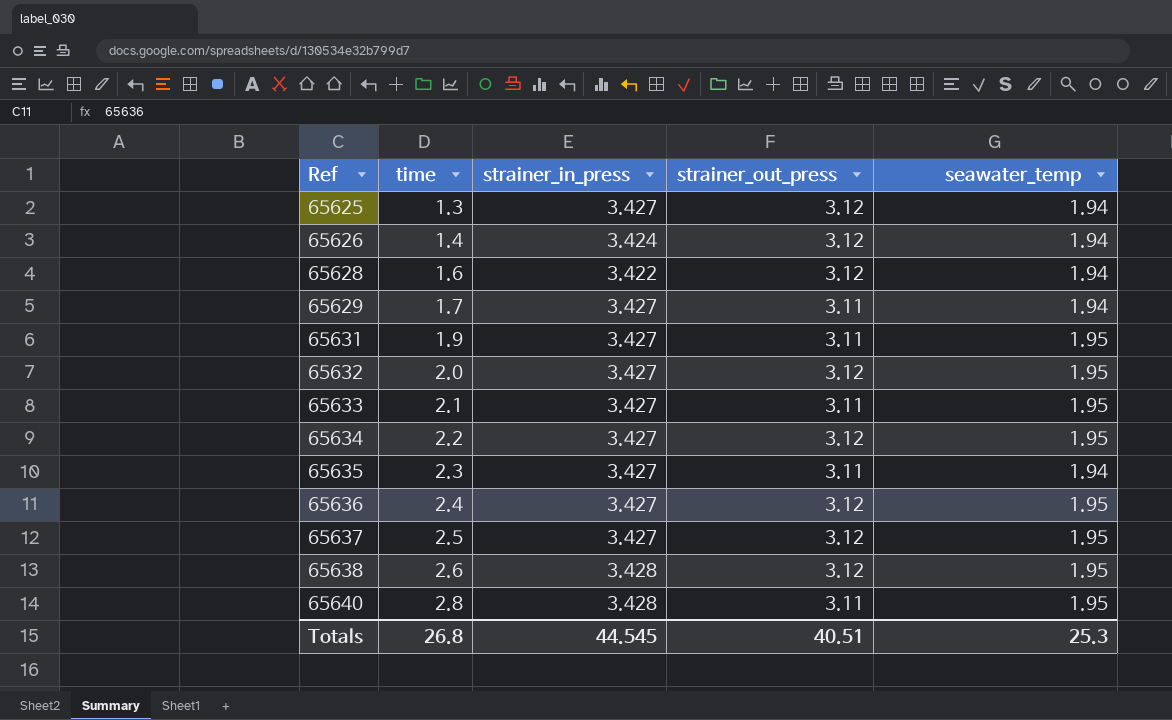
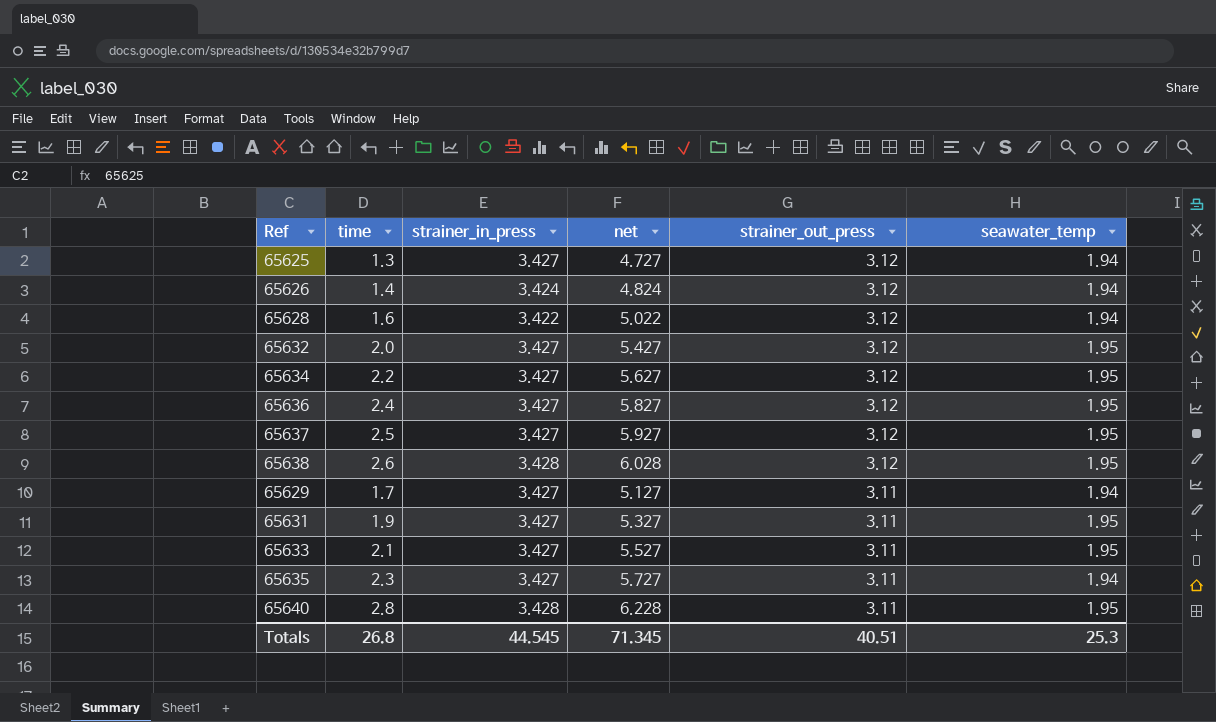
row order: Ref ascending -> strainer_out_press descending
column net | formula: none -> [time] + [strainer_in_press]

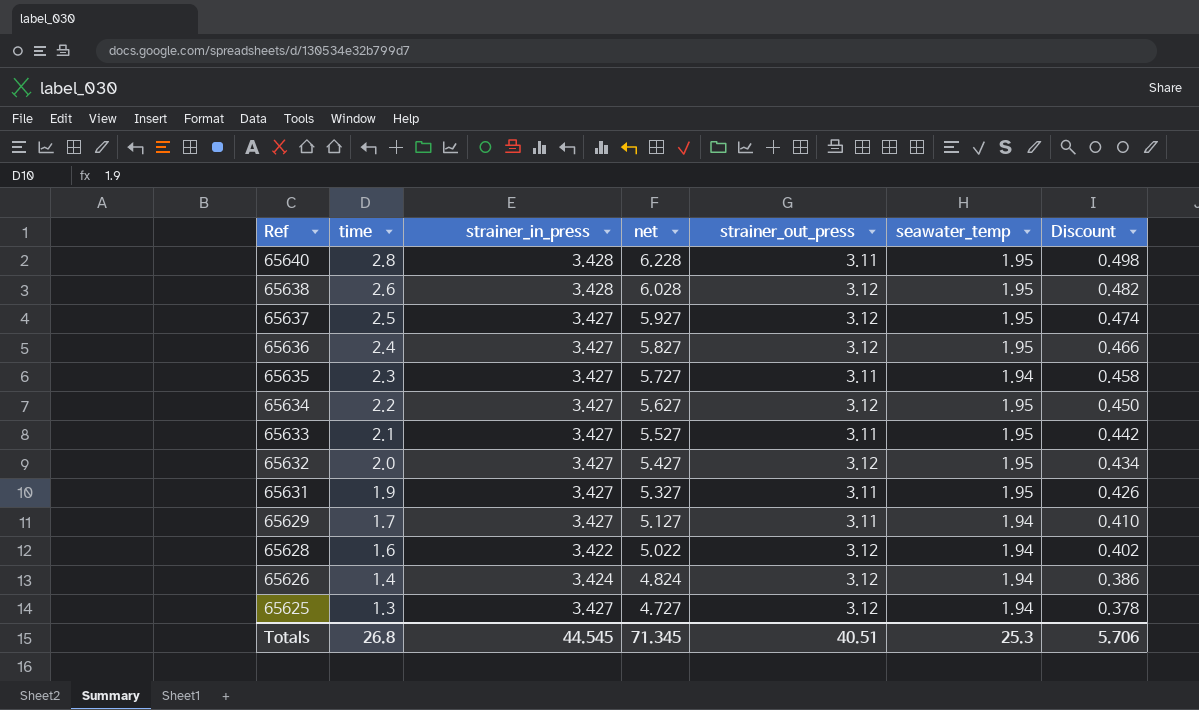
row order: strainer_out_press descending -> Ref descending
column Discount | formula: none -> [net] * 0.08

